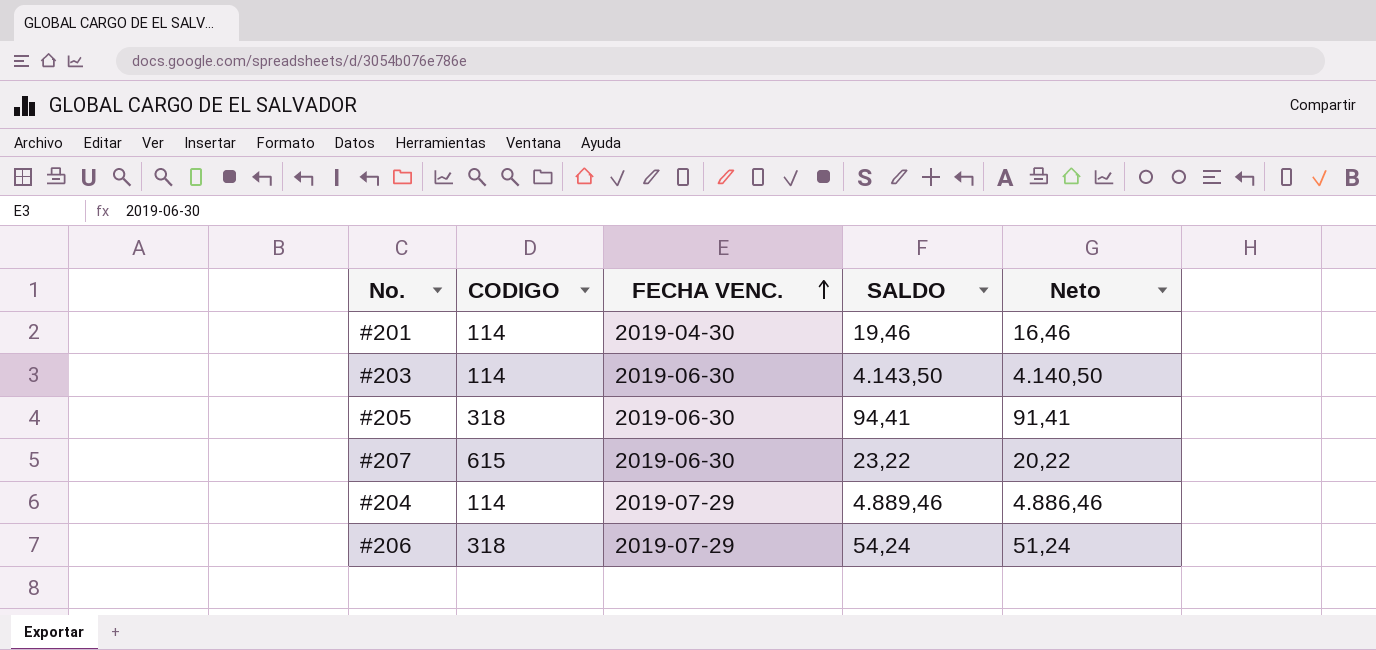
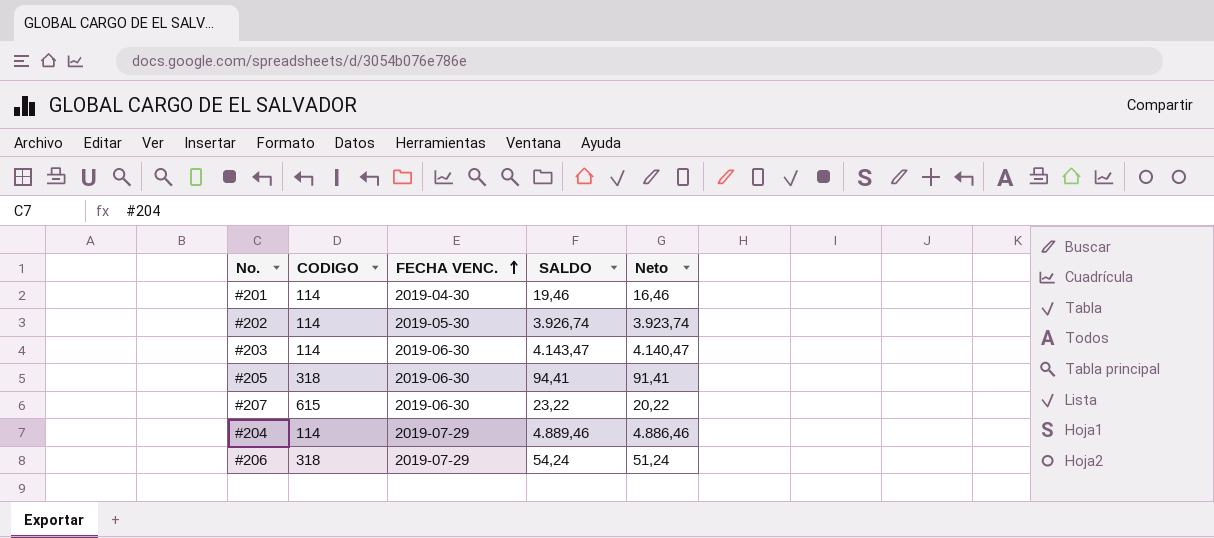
row #202: none -> 114 | 2019-05-30 | 3.926,74 | 3.923,74
#203 | SALDO: 4.143,50 -> 4.143,47
#203 | Neto: 4.140,50 -> 4.140,47

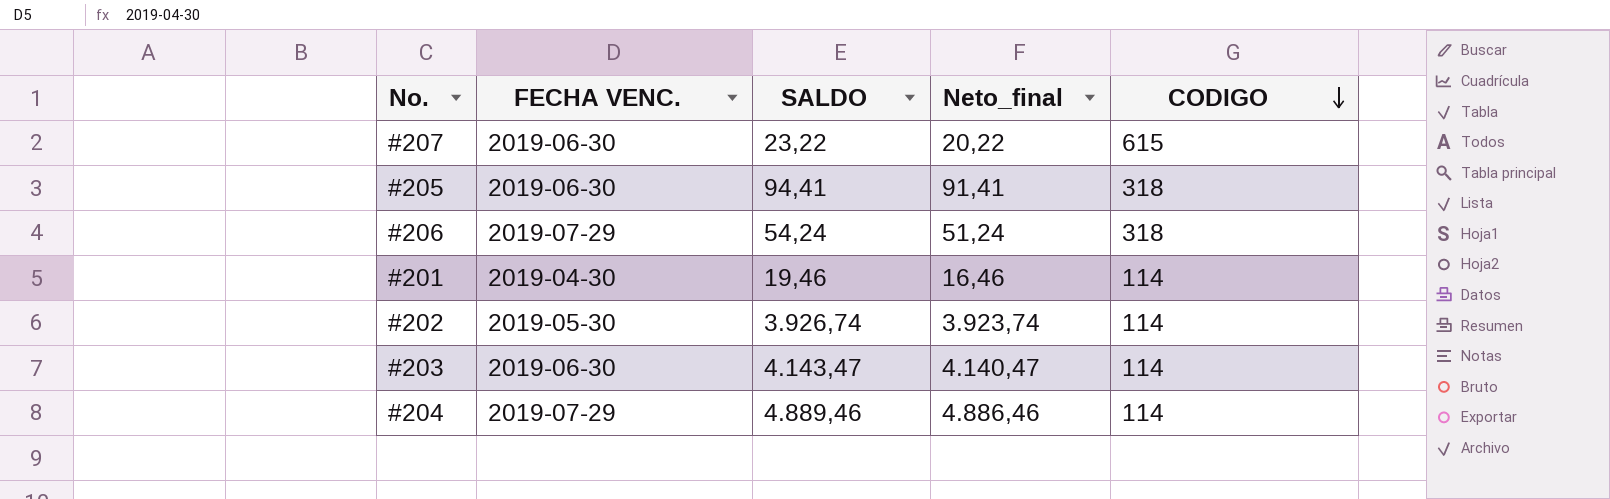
row order: FECHA VENC. ascending -> CODIGO descending
column name: Neto -> Neto_final
column CODIGO | position: 2 -> 5

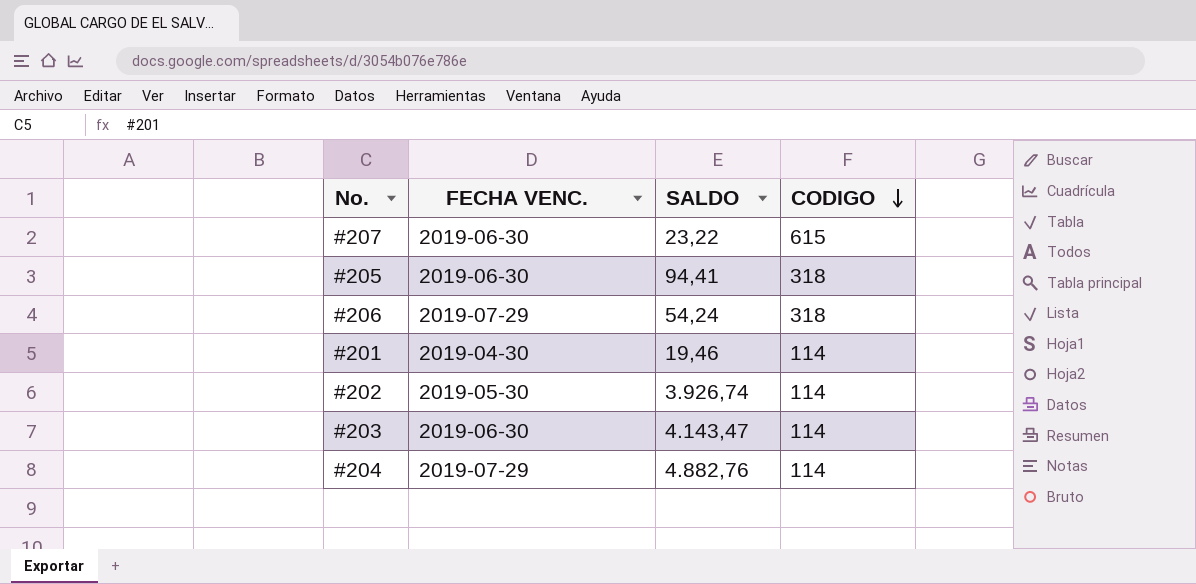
column Neto_final | formula: [SALDO] - 3 -> none
#204 | SALDO: 4.889,46 -> 4.882,76

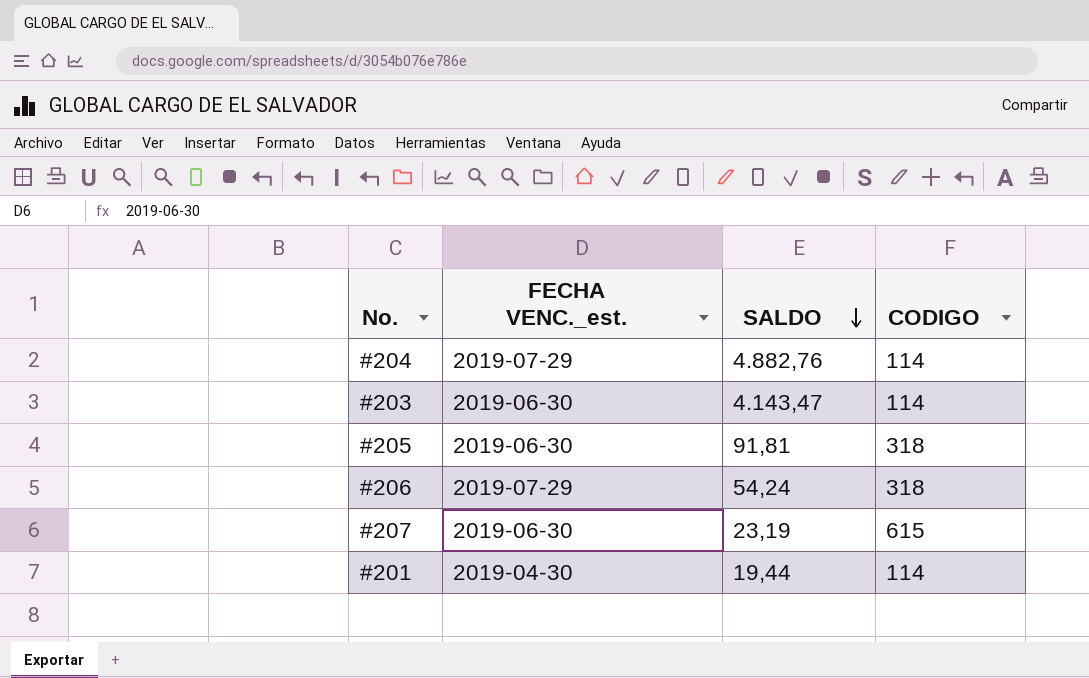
row order: CODIGO descending -> SALDO descending
column name: FECHA VENC. -> FECHA VENC._est.
row #202: 2019-05-30 | 3.926,74 | 114 -> none
#205 | SALDO: 94,41 -> 91,81
#207 | SALDO: 23,22 -> 23,19
#201 | SALDO: 19,46 -> 19,44

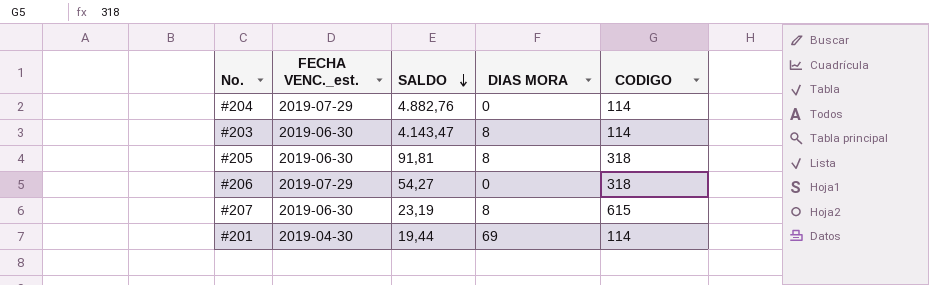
column DIAS MORA | position: none -> 4
#206 | SALDO: 54,24 -> 54,27

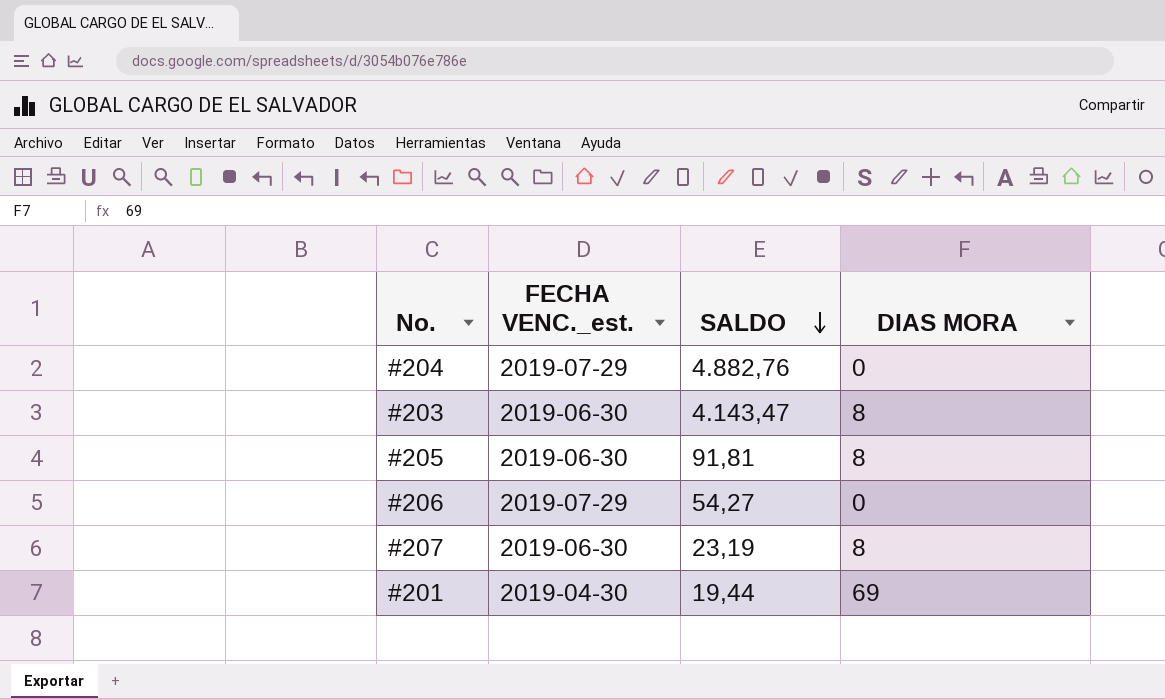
column CODIGO | position: 5 -> none

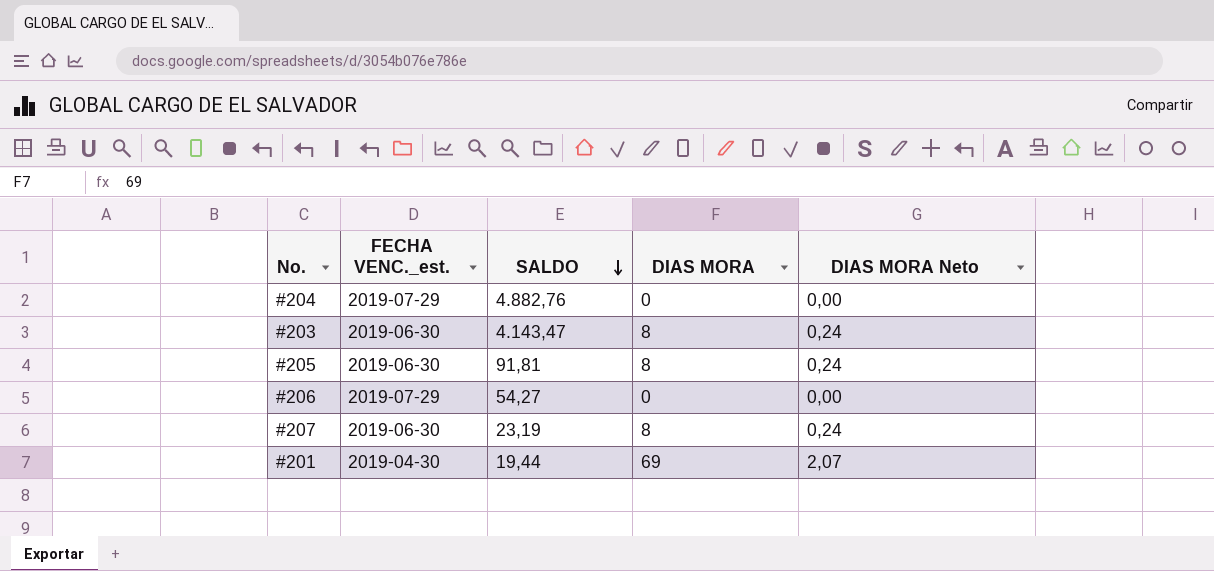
column DIAS MORA Neto | formula: none -> [DIAS MORA] * 0,03

